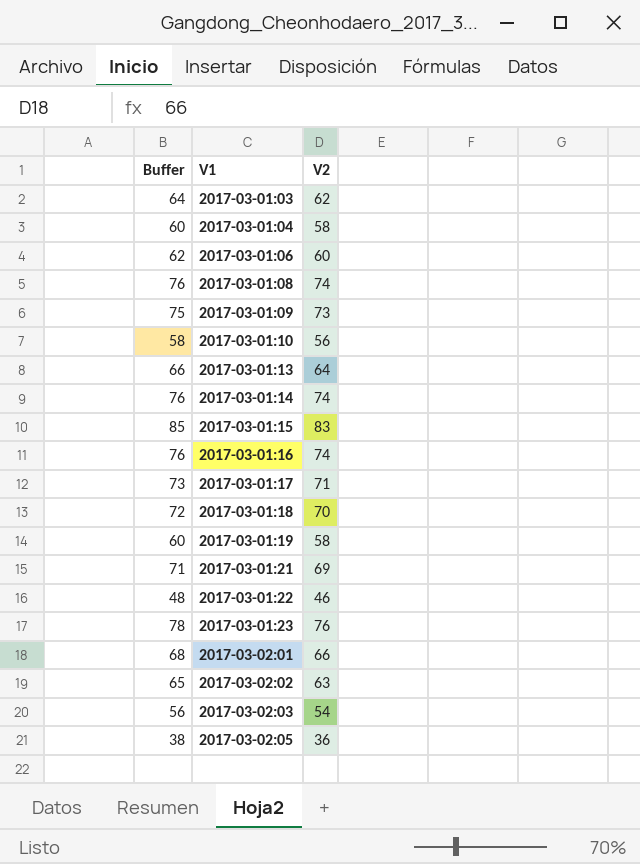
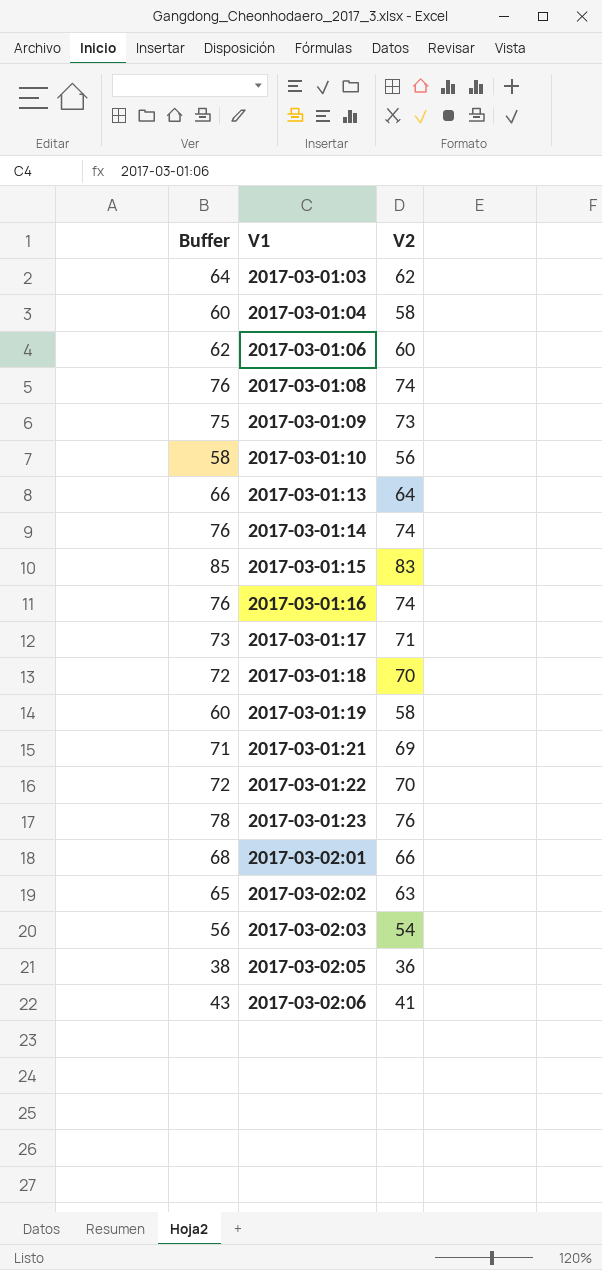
2017-03-01:22 | Buffer: 48 -> 72
2017-03-01:22 | V2: 46 -> 70
row 2017-03-02:06: none -> 43 | 41

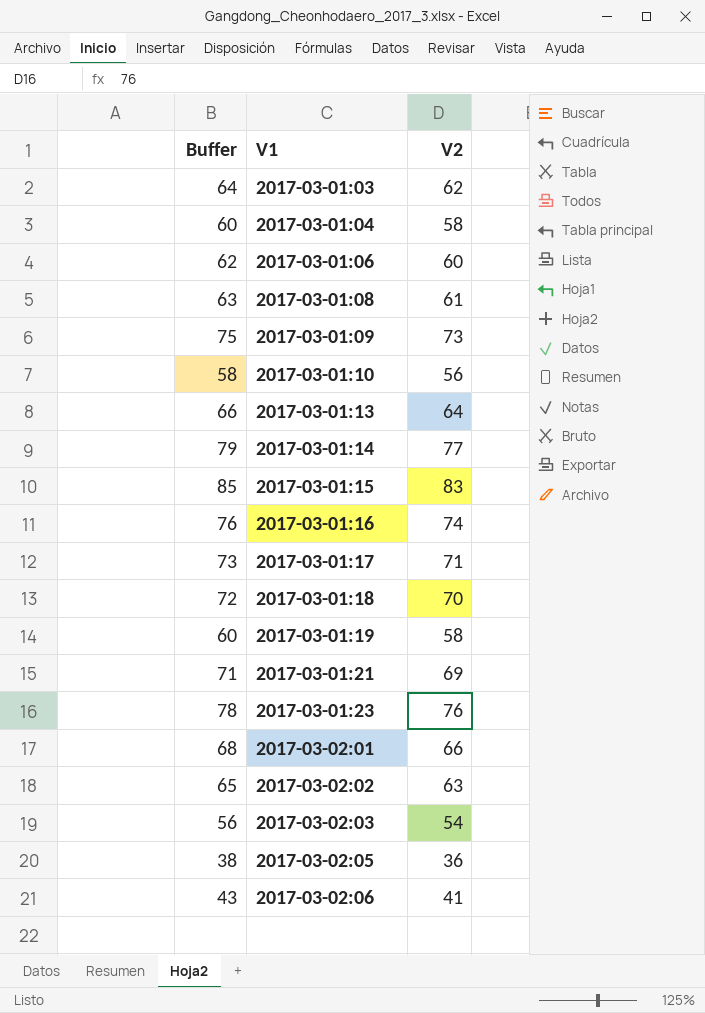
row 2017-03-01:22: 72 | 70 -> none
2017-03-01:08 | Buffer: 76 -> 63
2017-03-01:08 | V2: 74 -> 61
2017-03-01:14 | Buffer: 76 -> 79
2017-03-01:14 | V2: 74 -> 77

